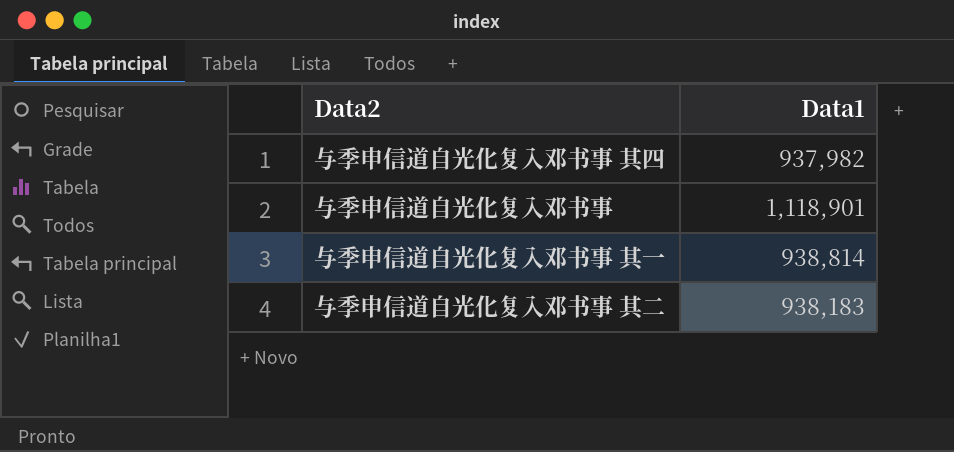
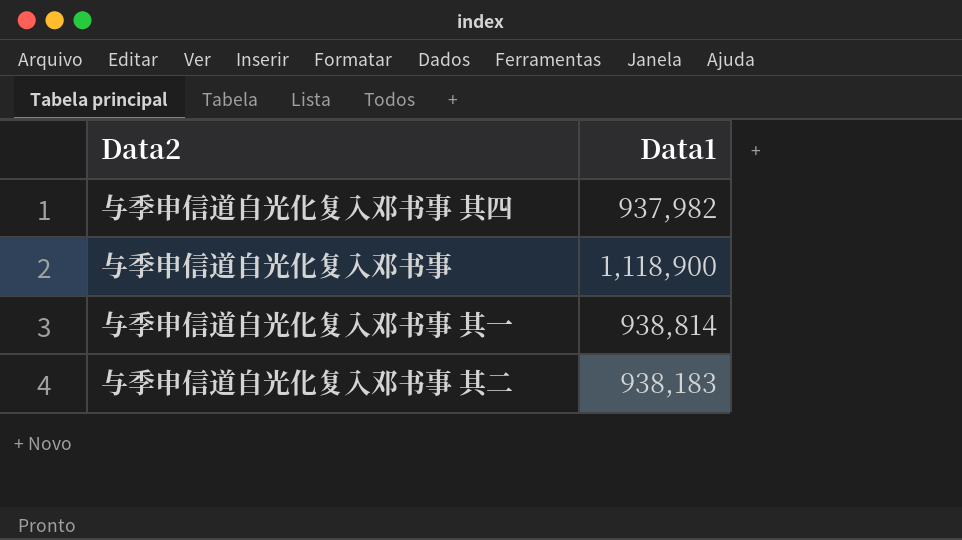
与季申信道自光化复入邓书事 | Data1: 1,118,901 -> 1,118,900

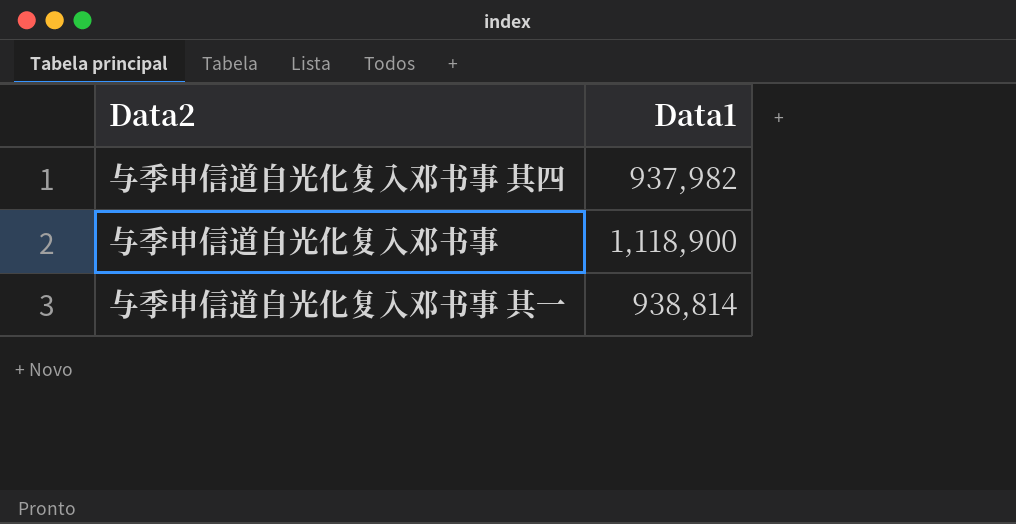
row 与季申信道自光化复入邓书事 其二: 938,183 -> none

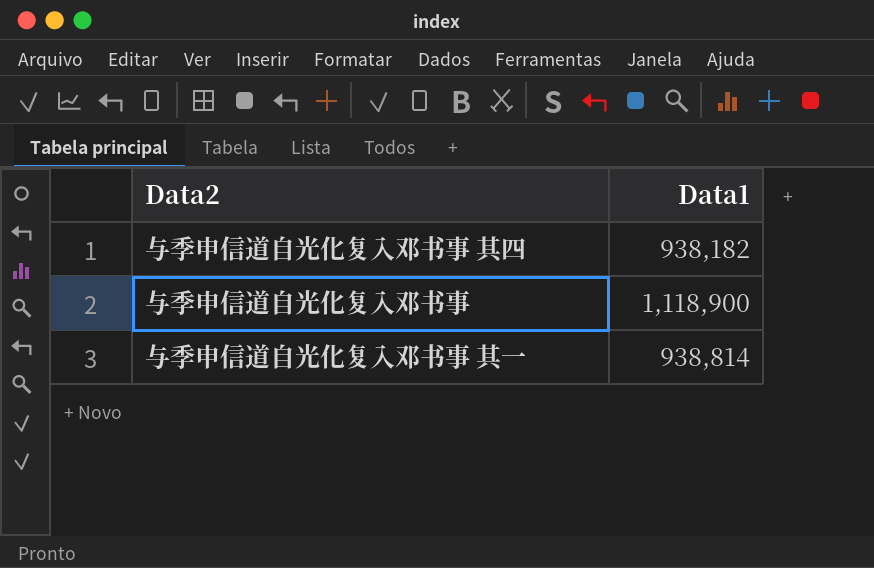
与季申信道自光化复入邓书事 其四 | Data1: 937,982 -> 938,182

